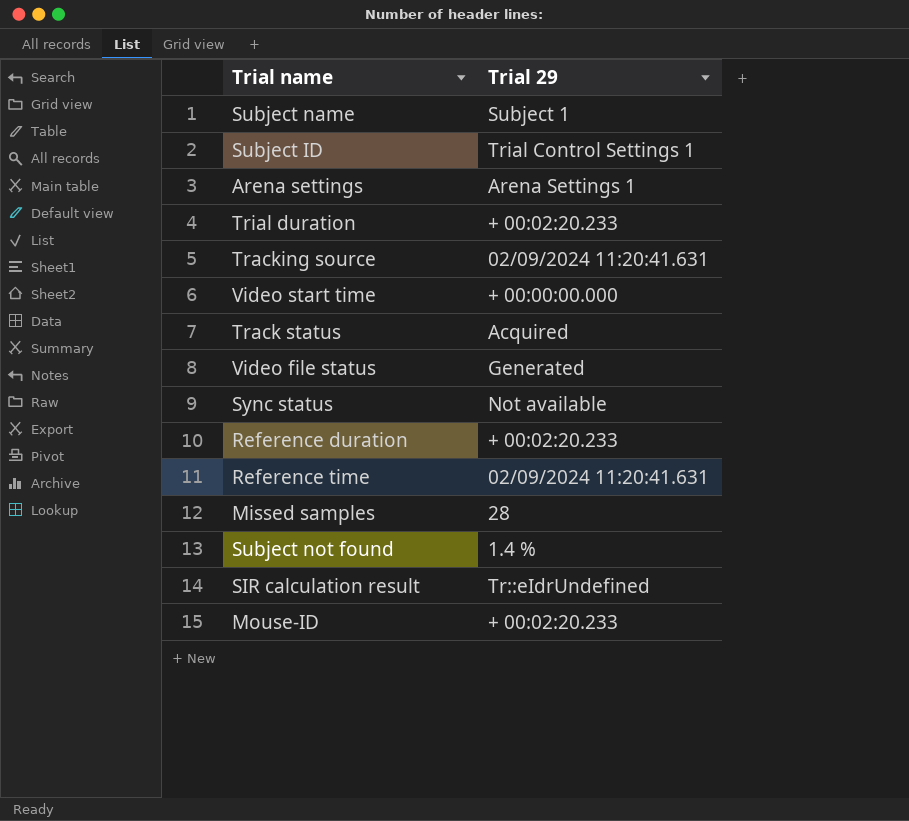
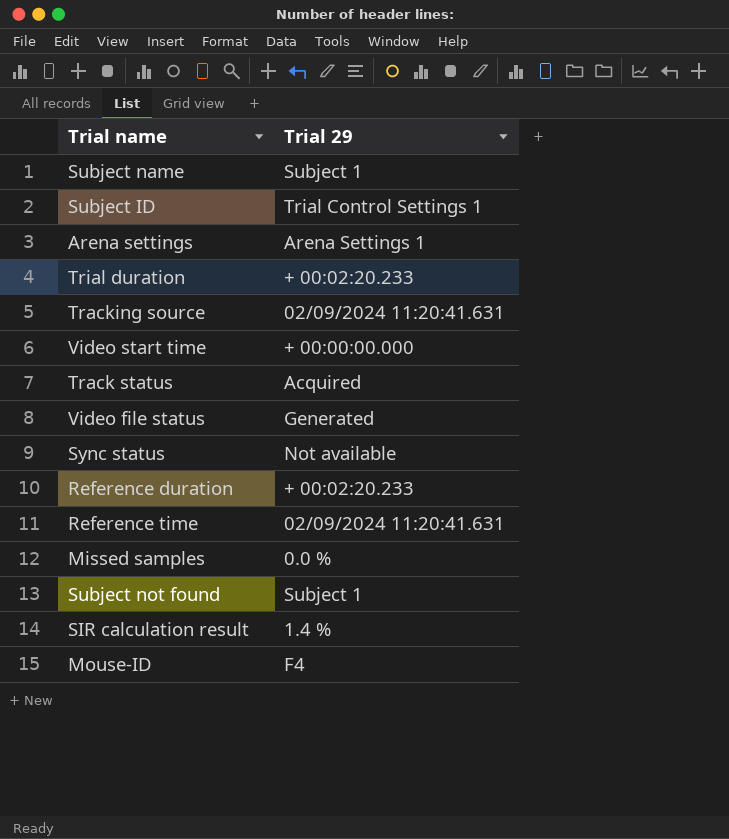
Missed samples | Trial 29: 28 -> 0.0 %
Subject not found | Trial 29: 1.4 % -> Subject 1
SIR calculation result | Trial 29: Tr::eIdrUndefined -> 1.4 %
Mouse-ID | Trial 29: + 00:02:20.233 -> F4

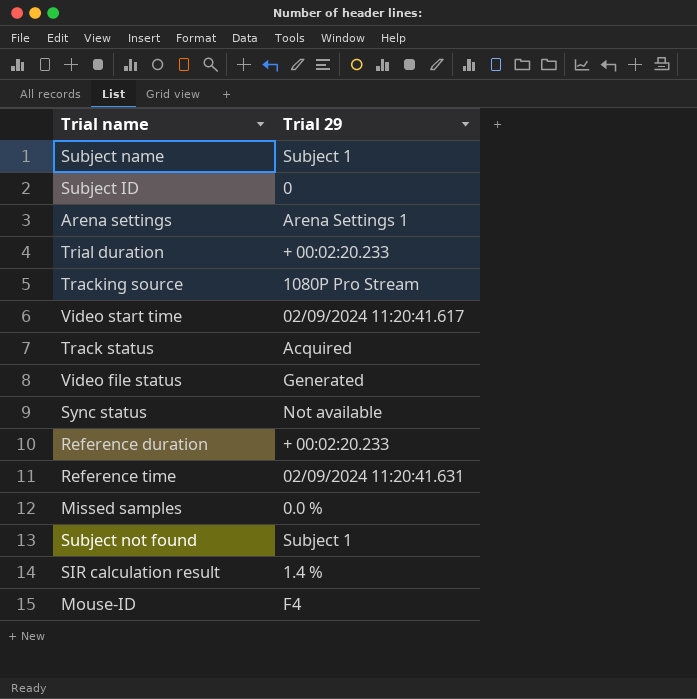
Subject ID | Trial 29: Trial Control Settings 1 -> 0
Tracking source | Trial 29: 02/09/2024 11:20:41.631 -> 1080P Pro Stream
Video start time | Trial 29: + 00:00:00.000 -> 02/09/2024 11:20:41.617

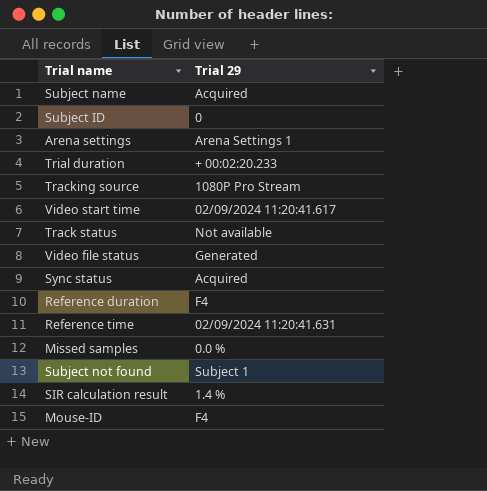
Subject name | Trial 29: Subject 1 -> Acquired
Track status | Trial 29: Acquired -> Not available
Sync status | Trial 29: Not available -> Acquired
Reference duration | Trial 29: + 00:02:20.233 -> F4

